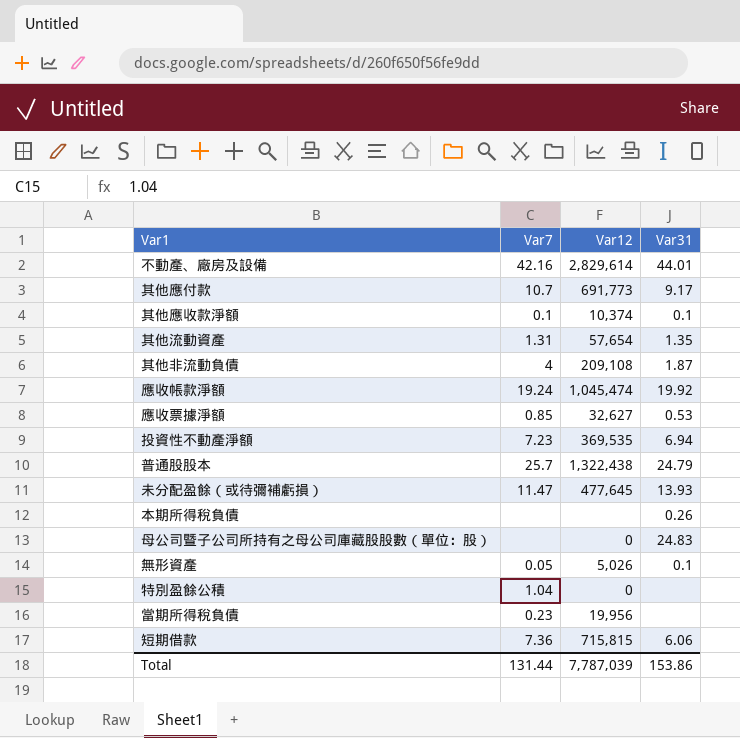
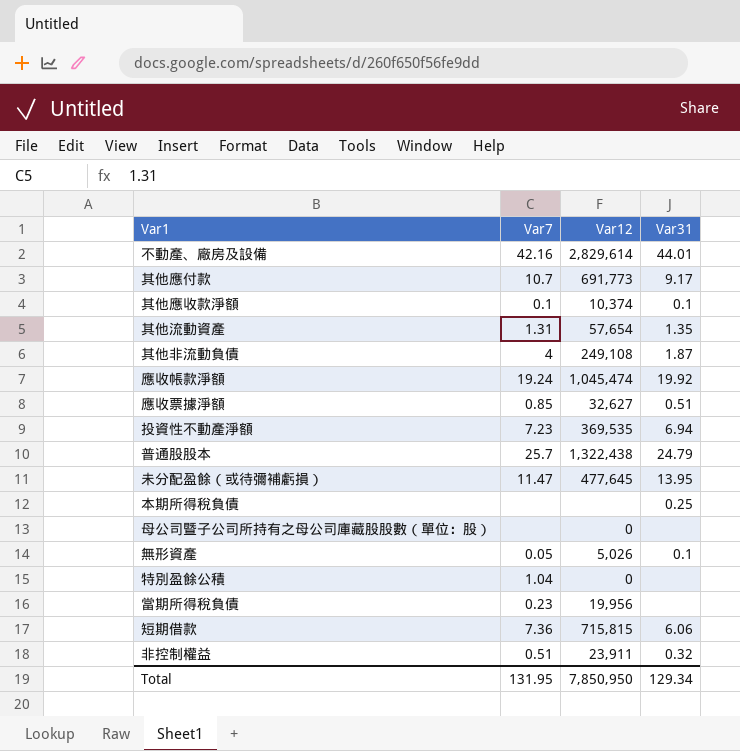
其他非流動負債 | Var12: 209,108 -> 249,108
應收票據淨額 | Var31: 0.53 -> 0.51
未分配盈餘（或待彌補虧損） | Var31: 13.93 -> 13.95
本期所得稅負債 | Var31: 0.26 -> 0.25
母公司暨子公司所持有之母公司庫藏股股數（單位：股） | Var31: 24.83 -> none
row 非控制權益: none -> 0.51 | 23,911 | 0.32
Total | Var7: 131.44 -> 131.95
Total | Var12: 7,787,039 -> 7,850,950
Total | Var31: 153.86 -> 129.34

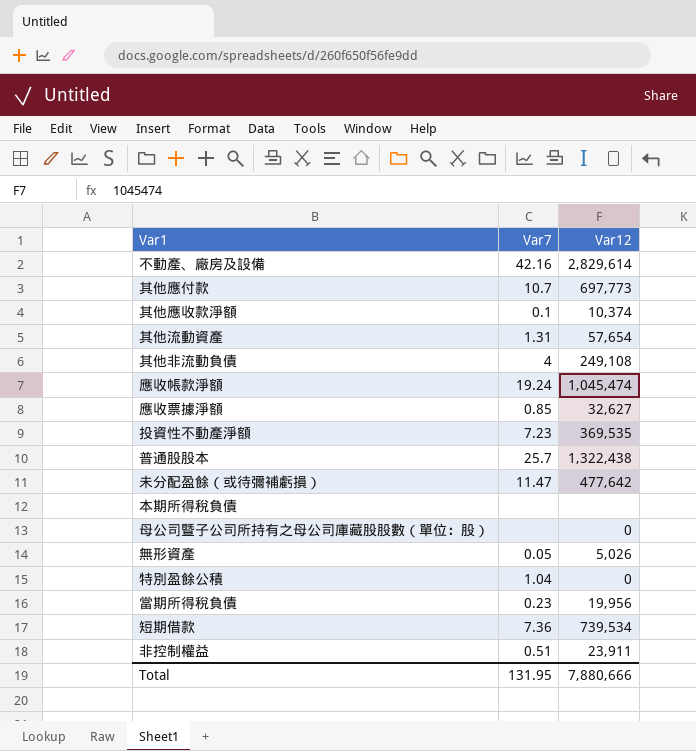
column Var31 | position: 4 -> none
其他應付款 | Var12: 691,773 -> 697,773
未分配盈餘（或待彌補虧損） | Var12: 477,645 -> 477,642
短期借款 | Var12: 715,815 -> 739,534
Total | Var12: 7,850,950 -> 7,880,666

